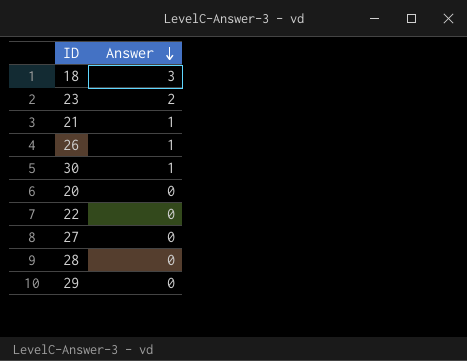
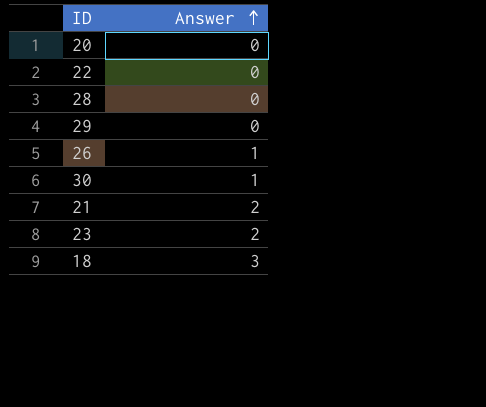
row order: Answer descending -> Answer ascending
row 27: 0 -> none
21 | Answer: 1 -> 2

